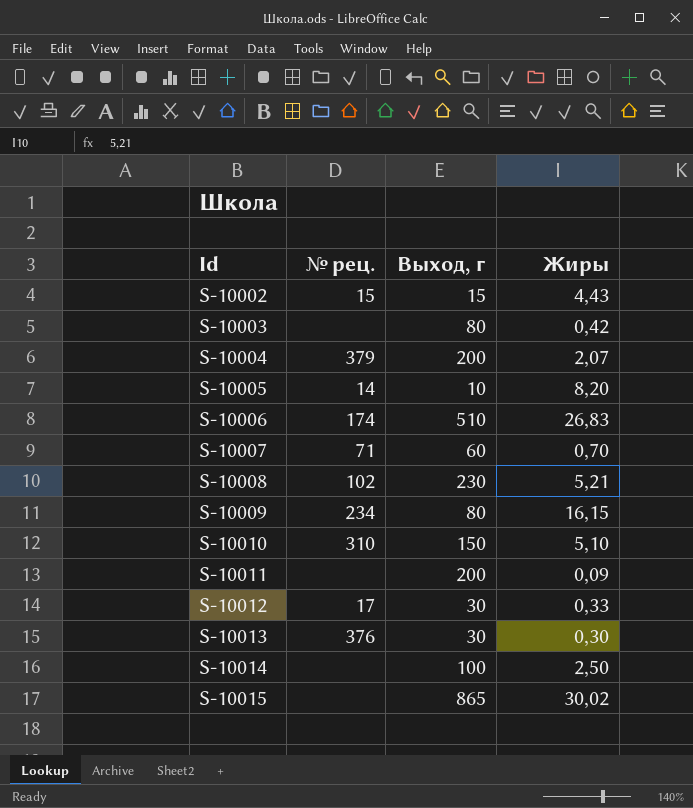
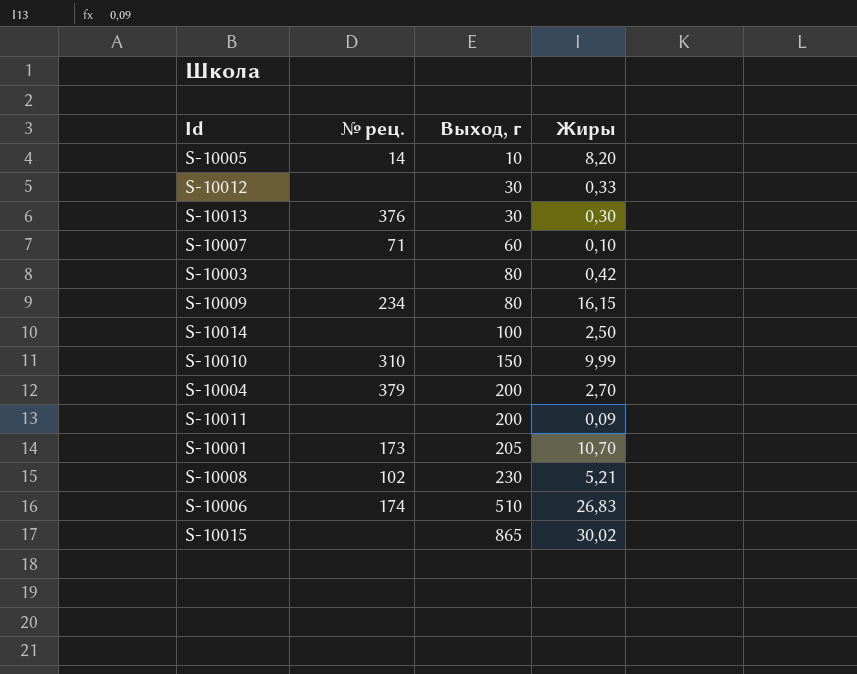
row order: Id ascending -> Выход, г ascending
row S-10002: 15 | 15 | 4,43 -> none
S-10012 | № рец.: 17 -> none
S-10007 | Жиры: 0,70 -> 0,10
S-10010 | Жиры: 5,10 -> 9,99
S-10004 | Жиры: 2,07 -> 2,70
row S-10001: none -> 173 | 205 | 10,70

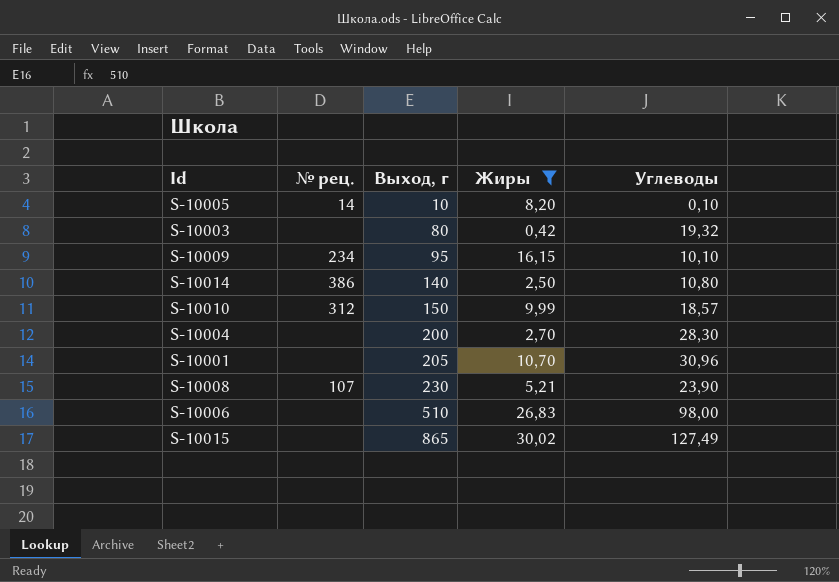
filter: none -> Жиры >= 0,42
column Углеводы | position: none -> 5
S-10009 | Выход, г: 80 -> 95
S-10014 | № рец.: none -> 386
S-10014 | Выход, г: 100 -> 140
S-10010 | № рец.: 310 -> 312
S-10004 | № рец.: 379 -> none
S-10001 | № рец.: 173 -> none
S-10008 | № рец.: 102 -> 107
S-10006 | № рец.: 174 -> none

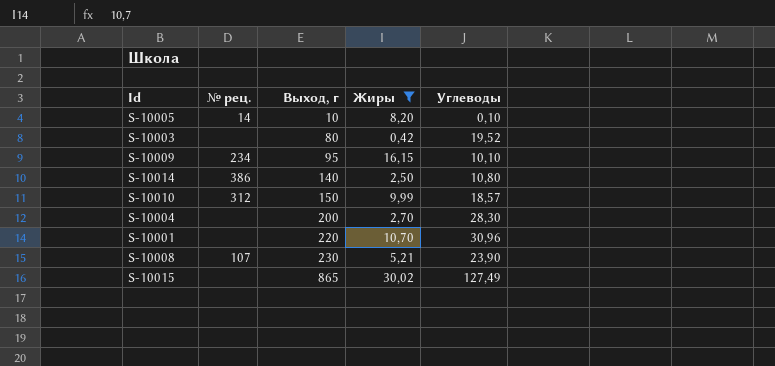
row S-10006: none | 510 | 26,83 | 98,00 -> none
S-10003 | Углеводы: 19,32 -> 19,52
S-10001 | Выход, г: 205 -> 220

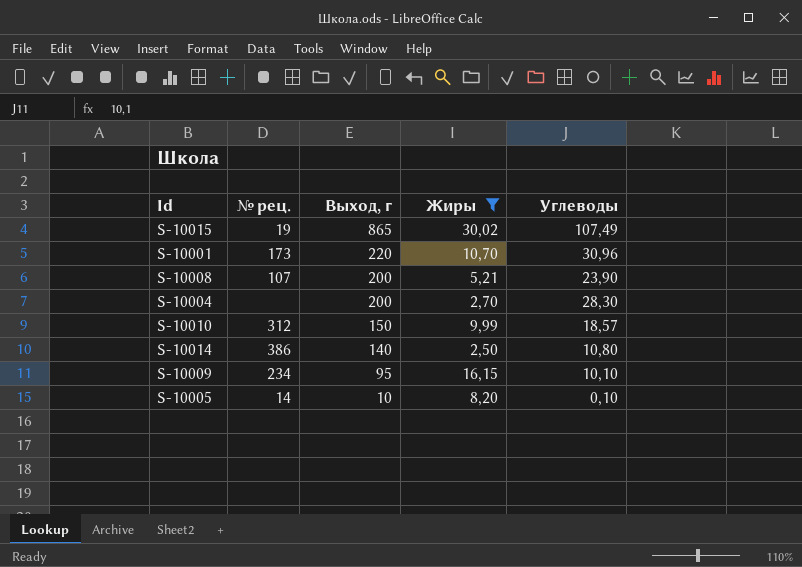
row order: Выход, г ascending -> Выход, г descending
row S-10003: none | 80 | 0,42 | 19,52 -> none
S-10015 | № рец.: none -> 19
S-10015 | Углеводы: 127,49 -> 107,49
S-10001 | № рец.: none -> 173
S-10008 | Выход, г: 230 -> 200

